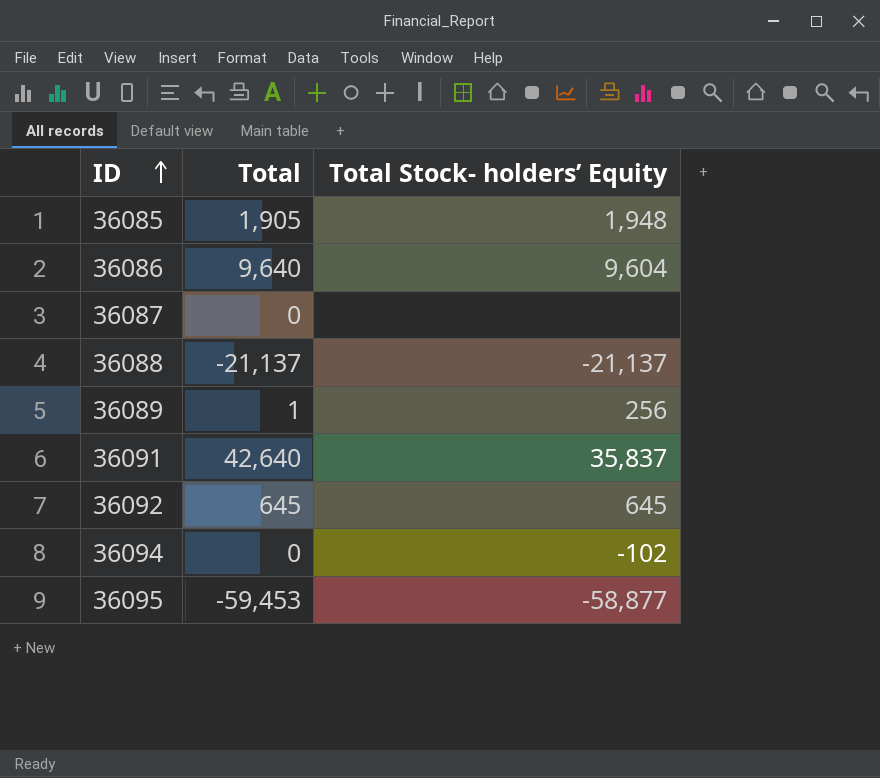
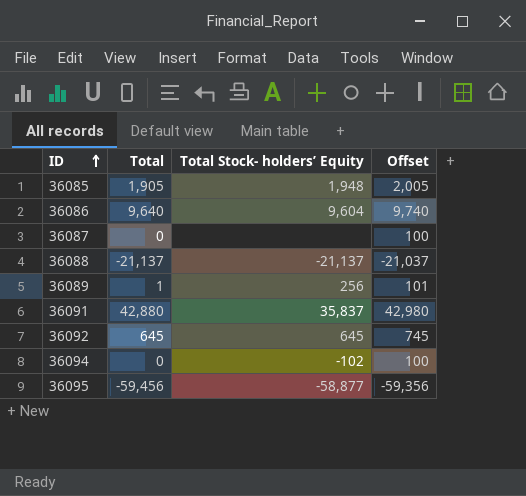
column Offset | formula: none -> [Total] + 100
36091 | Total: 42,640 -> 42,880
36095 | Total: -59,453 -> -59,456

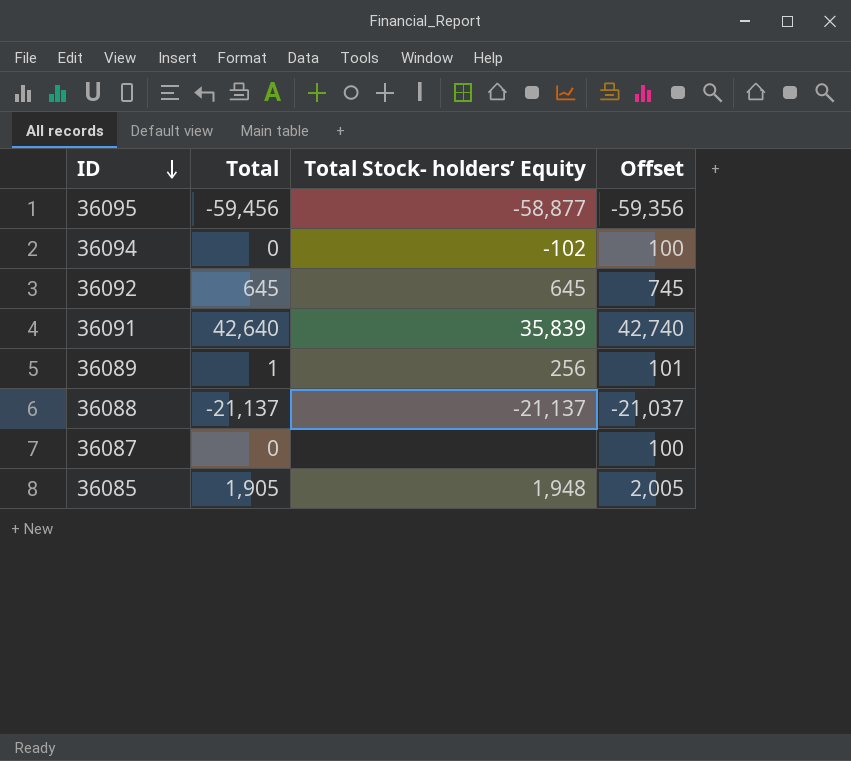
row order: ID ascending -> ID descending
row 36086: 9,640 | 9,604 | 9,740 -> none
36091 | Total: 42,880 -> 42,640
36091 | Total Stock- holders’ Equity: 35,837 -> 35,839
36091 | Offset: 42,980 -> 42,740

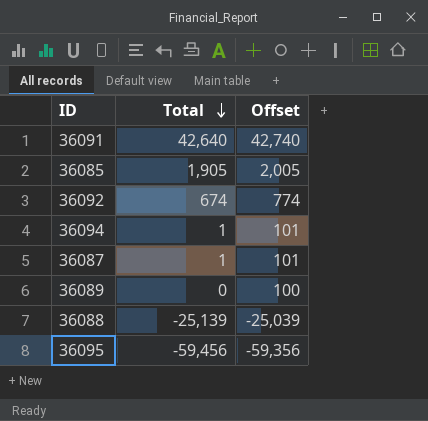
row order: ID descending -> Total descending
column Total Stock- holders’ Equity | position: 3 -> none
36092 | Total: 645 -> 674
36092 | Offset: 745 -> 774
36094 | Total: 0 -> 1
36094 | Offset: 100 -> 101
36087 | Total: 0 -> 1
36087 | Offset: 100 -> 101
36089 | Total: 1 -> 0
36089 | Offset: 101 -> 100
36088 | Total: -21,137 -> -25,139
36088 | Offset: -21,037 -> -25,039

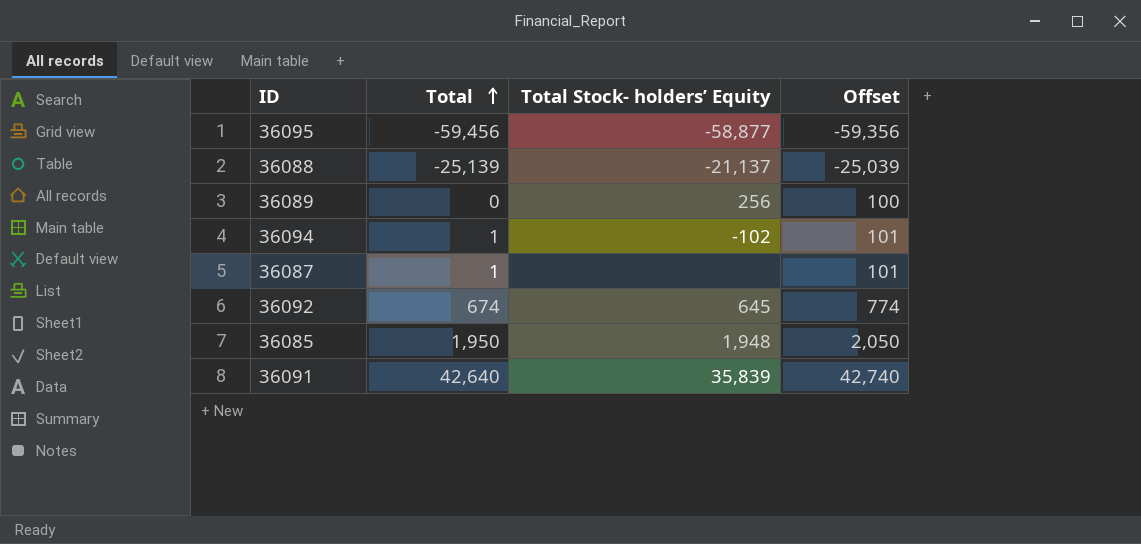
row order: Total descending -> Total ascending
column Total Stock- holders’ Equity | position: none -> 3
36085 | Total: 1,905 -> 1,950
36085 | Offset: 2,005 -> 2,050

